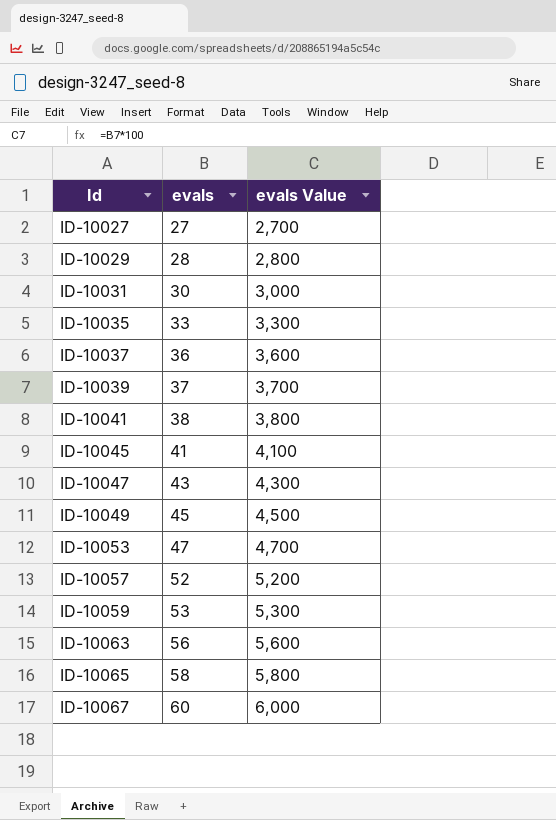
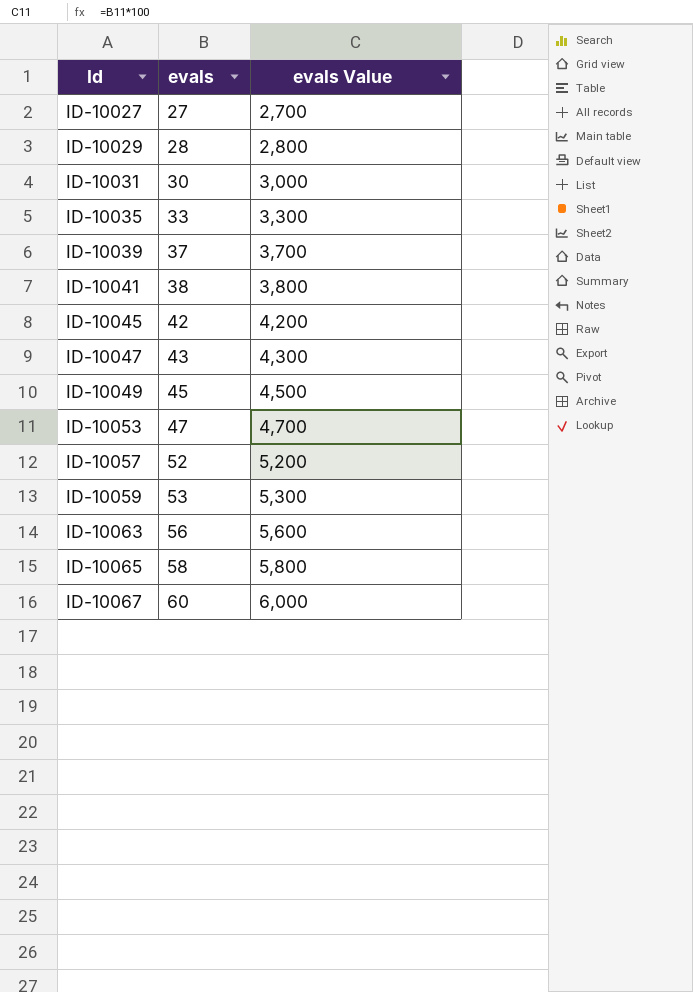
row ID-10037: 36 | 3,600 -> none
ID-10045 | evals: 41 -> 42
ID-10045 | evals Value: 4,100 -> 4,200

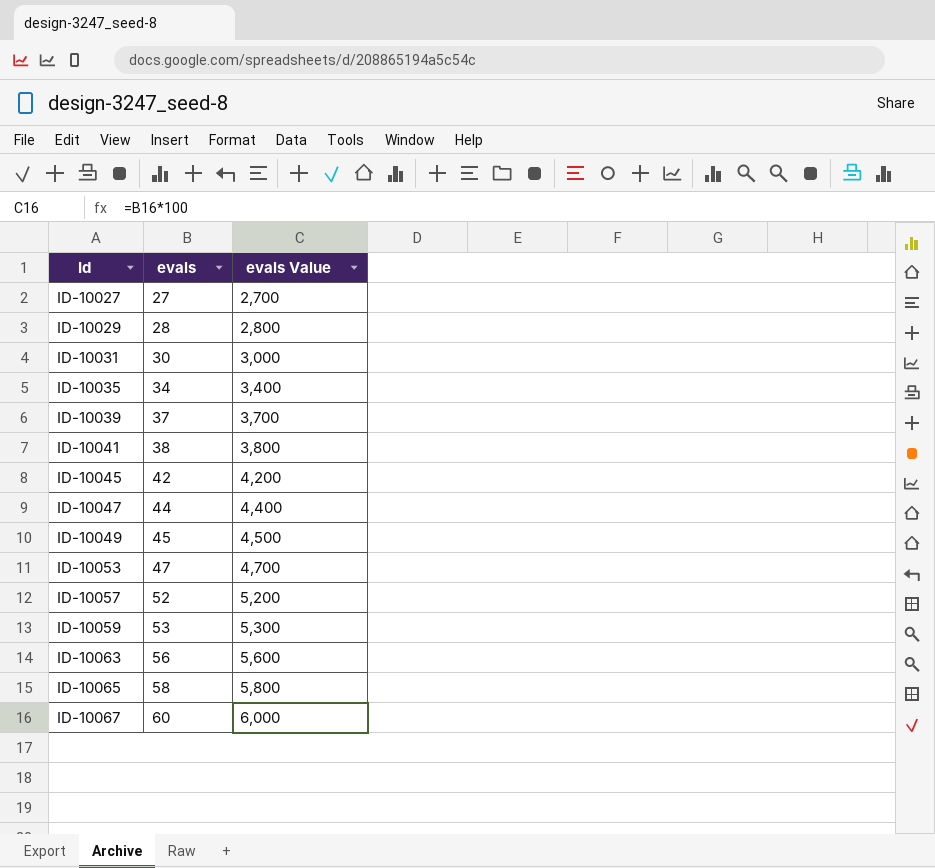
ID-10035 | evals: 33 -> 34
ID-10035 | evals Value: 3,300 -> 3,400
ID-10047 | evals: 43 -> 44
ID-10047 | evals Value: 4,300 -> 4,400

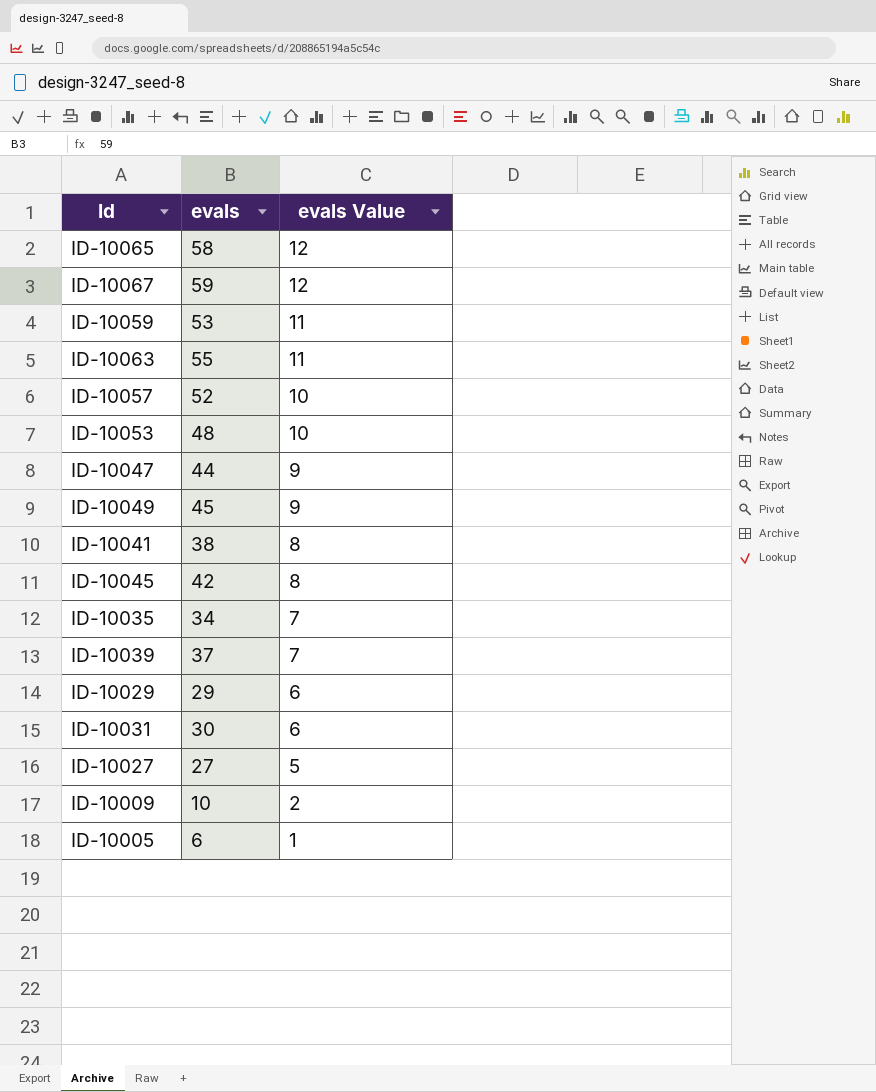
row order: Id ascending -> evals Value descending
column evals Value | formula: [evals] * 100 -> [evals] * 0.2
ID-10067 | evals: 60 -> 59
ID-10063 | evals: 56 -> 55
ID-10053 | evals: 47 -> 48
ID-10029 | evals: 28 -> 29
row ID-10009: none -> 10 | 2
row ID-10005: none -> 6 | 1

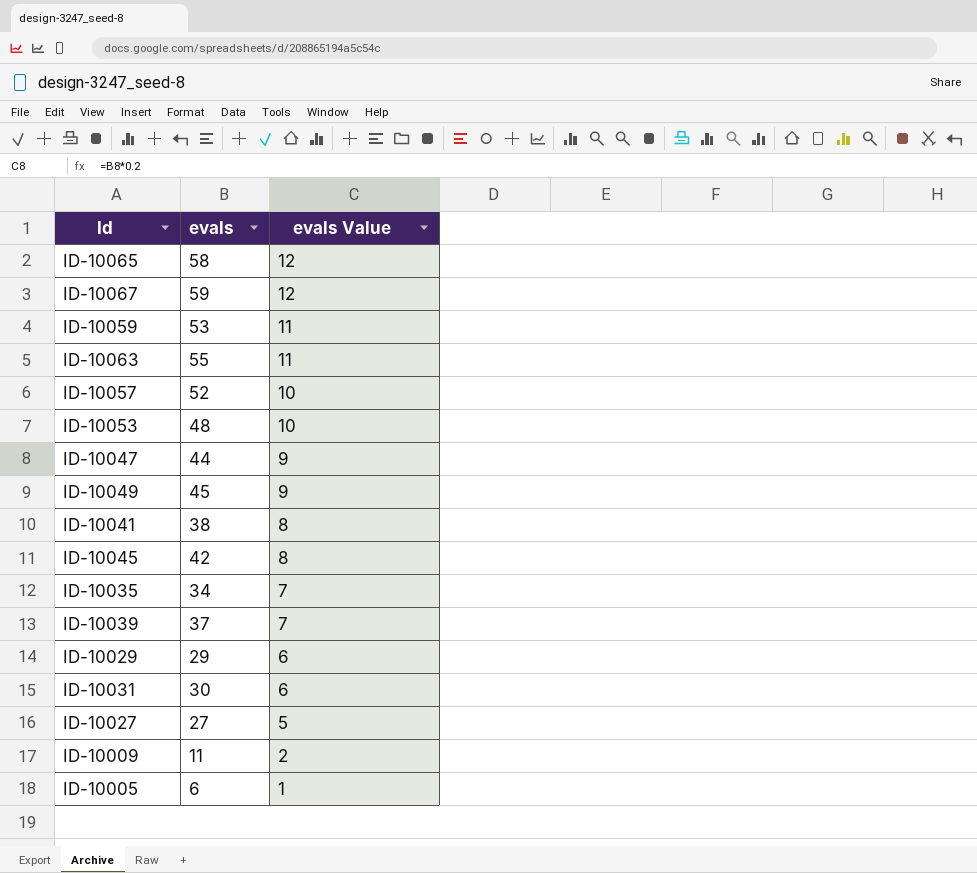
ID-10009 | evals: 10 -> 11

